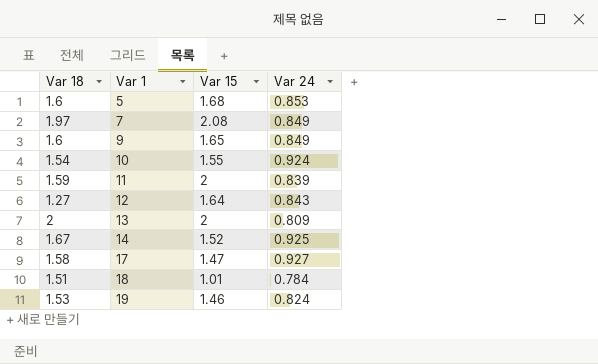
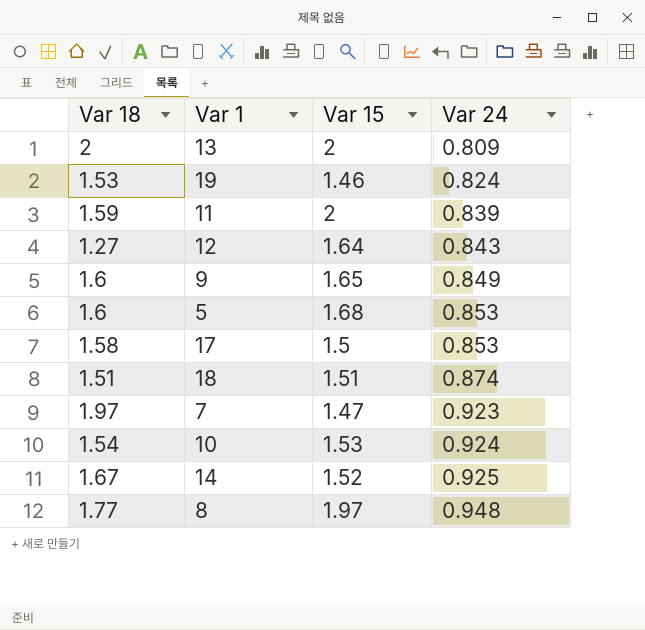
row order: Var 1 ascending -> Var 24 ascending
17 | Var 15: 1.47 -> 1.5
17 | Var 24: 0.927 -> 0.853
18 | Var 15: 1.01 -> 1.51
18 | Var 24: 0.784 -> 0.874
7 | Var 15: 2.08 -> 1.47
7 | Var 24: 0.849 -> 0.923
10 | Var 15: 1.55 -> 1.53
row 8: none -> 1.77 | 1.97 | 0.948

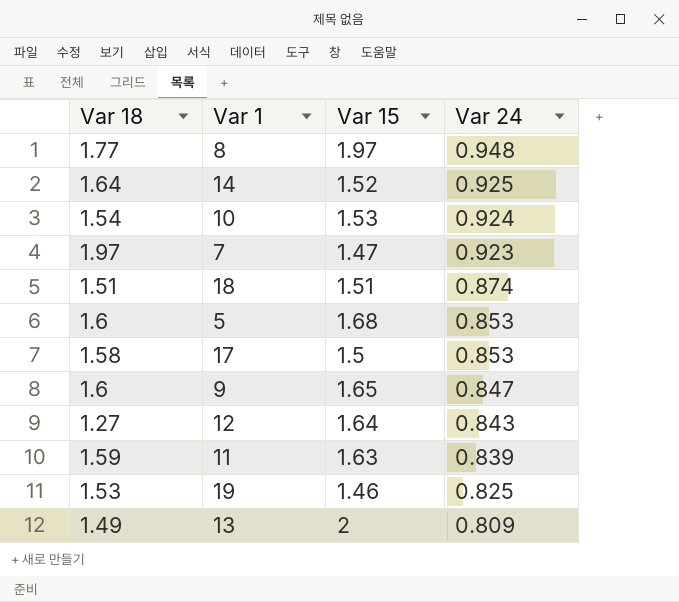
row order: Var 24 ascending -> Var 24 descending
14 | Var 18: 1.67 -> 1.64
9 | Var 24: 0.849 -> 0.847
11 | Var 15: 2 -> 1.63
19 | Var 24: 0.824 -> 0.825
13 | Var 18: 2 -> 1.49

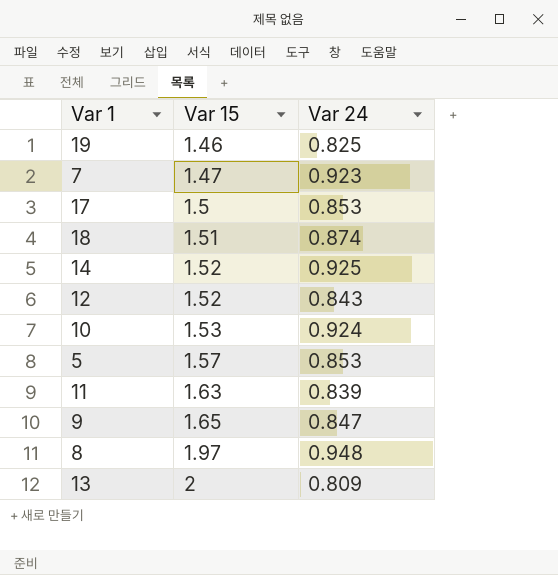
row order: Var 24 descending -> Var 15 ascending
column Var 18 | position: 1 -> none
12 | Var 15: 1.64 -> 1.52
5 | Var 15: 1.68 -> 1.57

